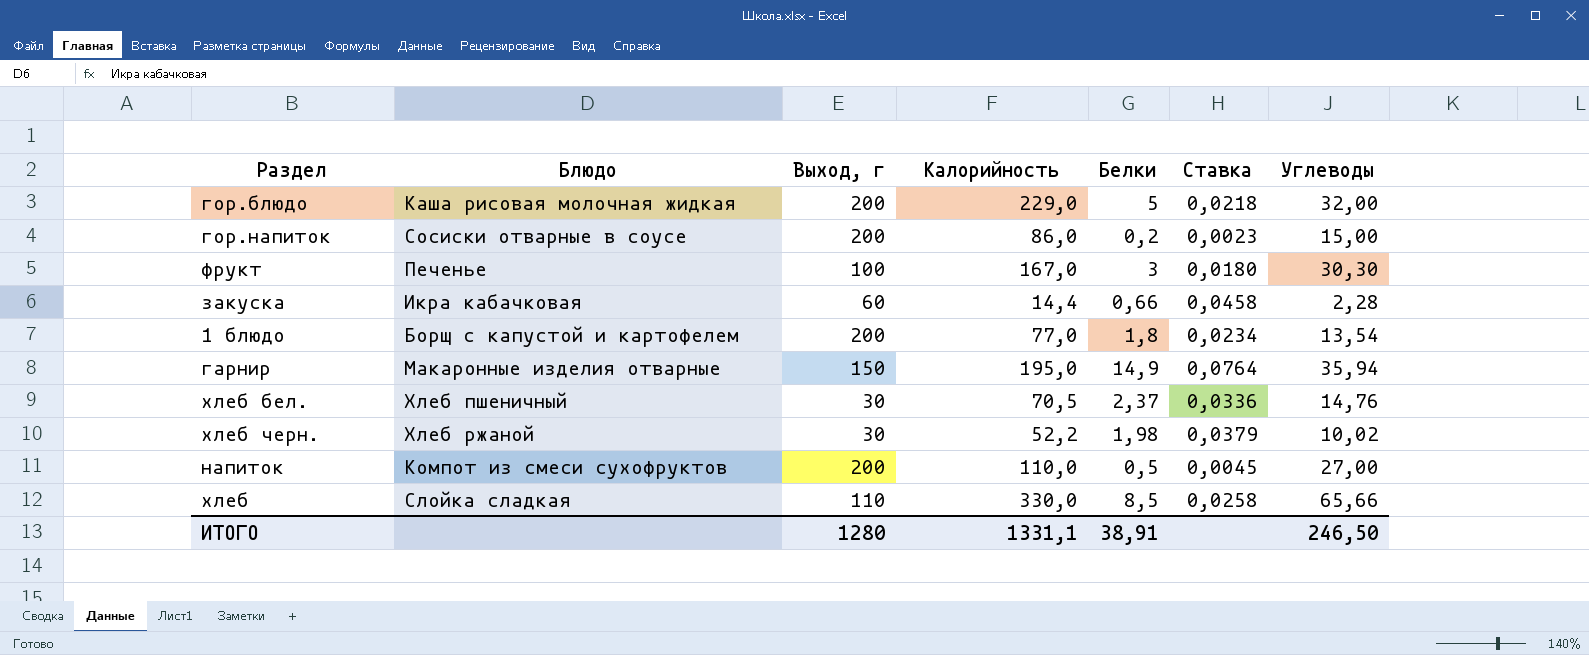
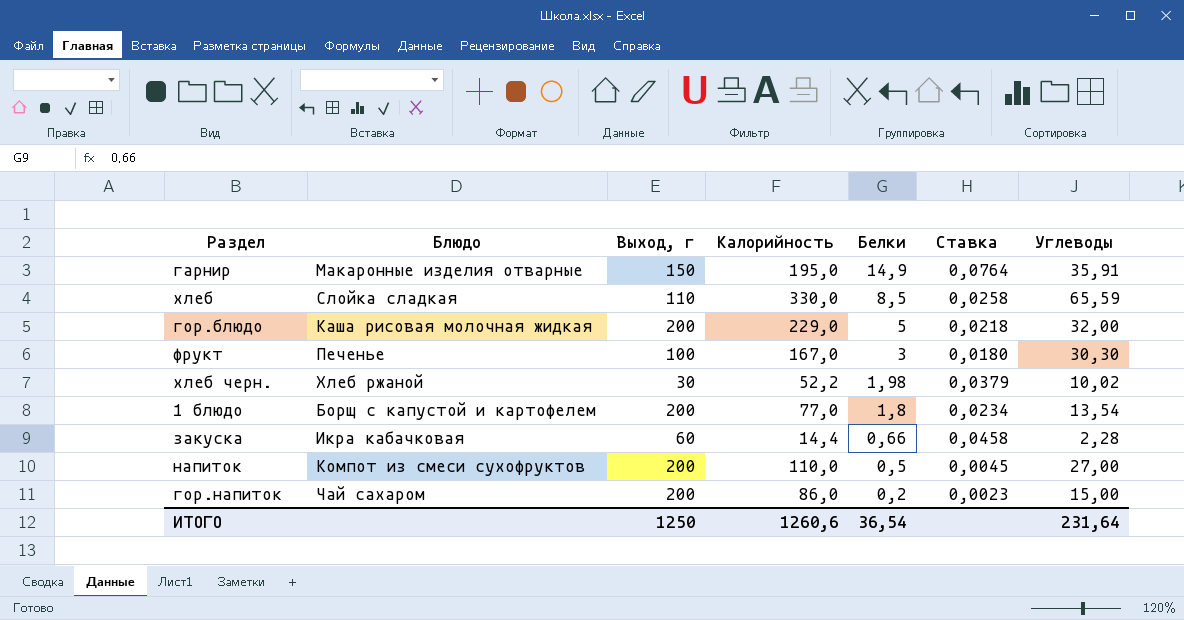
row order: none -> Белки descending
row хлеб бел.: Хлеб пшеничный | 30 | 70,5 | 2,37 | 0,0336 | 14,76 -> none
гарнир | Углеводы: 35,94 -> 35,91
хлеб | Углеводы: 65,66 -> 65,59
гор.напиток | Блюдо: Сосиски отварные в соусе -> Чай сахаром
ИТОГО | Выход, г: 1280 -> 1250
ИТОГО | Калорийность: 1331,1 -> 1260,6
ИТОГО | Белки: 38,91 -> 36,54
ИТОГО | Углеводы: 246,50 -> 231,64

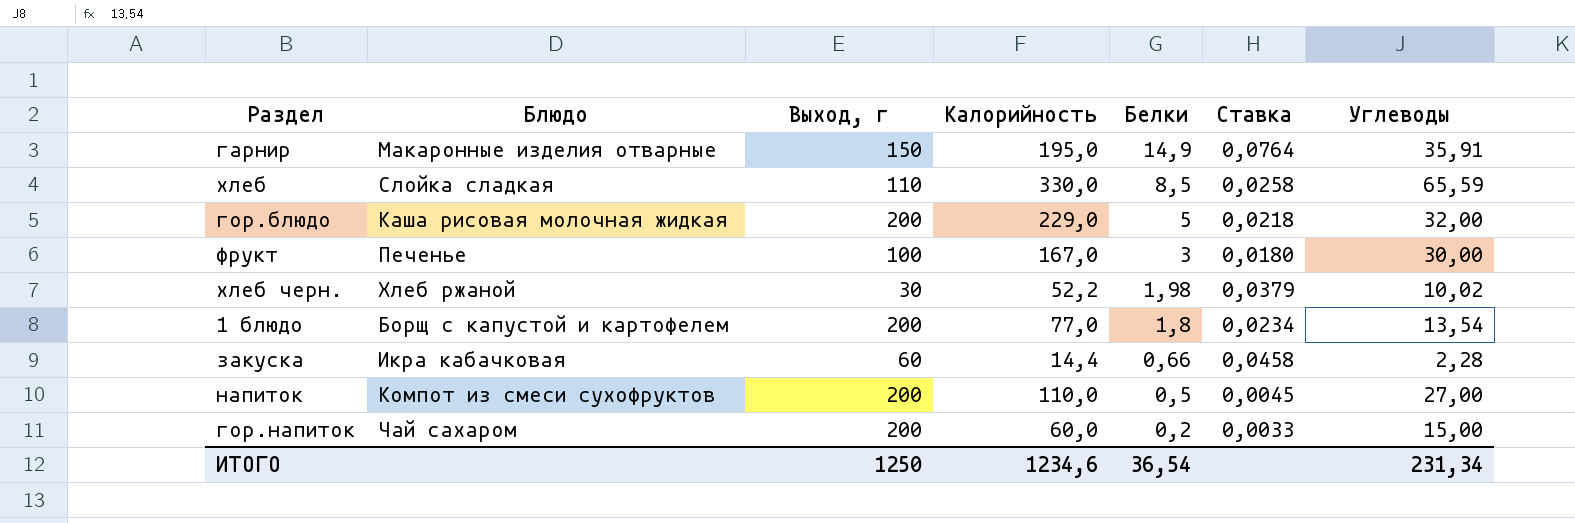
фрукт | Углеводы: 30,30 -> 30,00
гор.напиток | Калорийность: 86,0 -> 60,0
гор.напиток | Ставка: 0,0023 -> 0,0033
ИТОГО | Калорийность: 1260,6 -> 1234,6
ИТОГО | Углеводы: 231,64 -> 231,34

